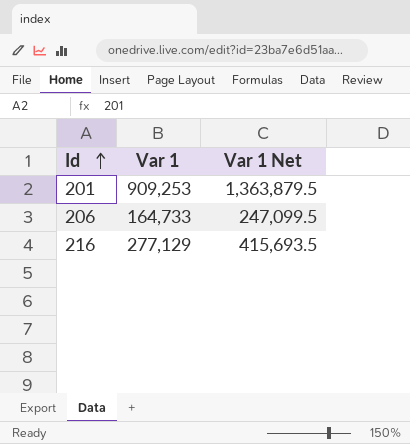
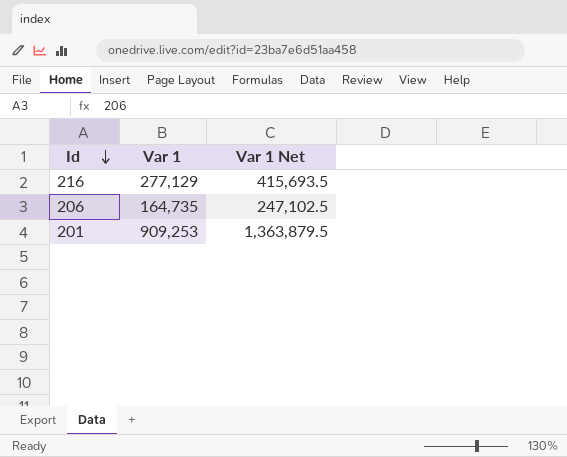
row order: Id ascending -> Id descending
206 | Var 1: 164,733 -> 164,735
206 | Var 1 Net: 247,099.5 -> 247,102.5

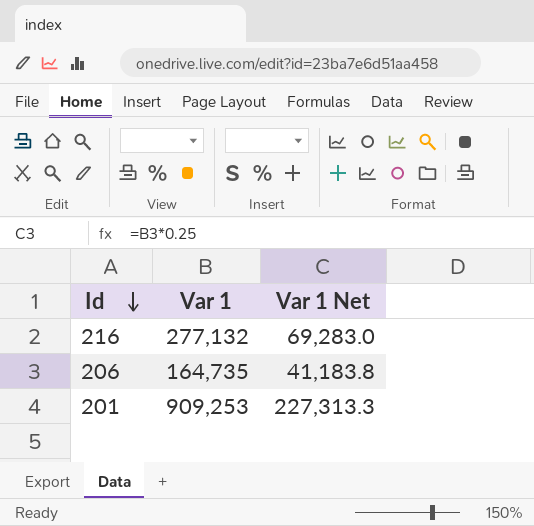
column Var 1 Net | formula: [Var 1] * 1.5 -> [Var 1] * 0.25
216 | Var 1: 277,129 -> 277,132

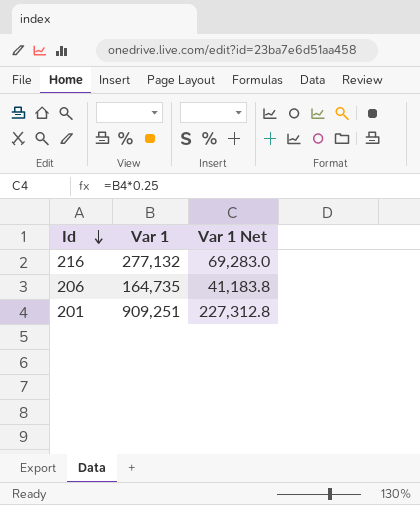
201 | Var 1: 909,253 -> 909,251
201 | Var 1 Net: 227,313.3 -> 227,312.8

